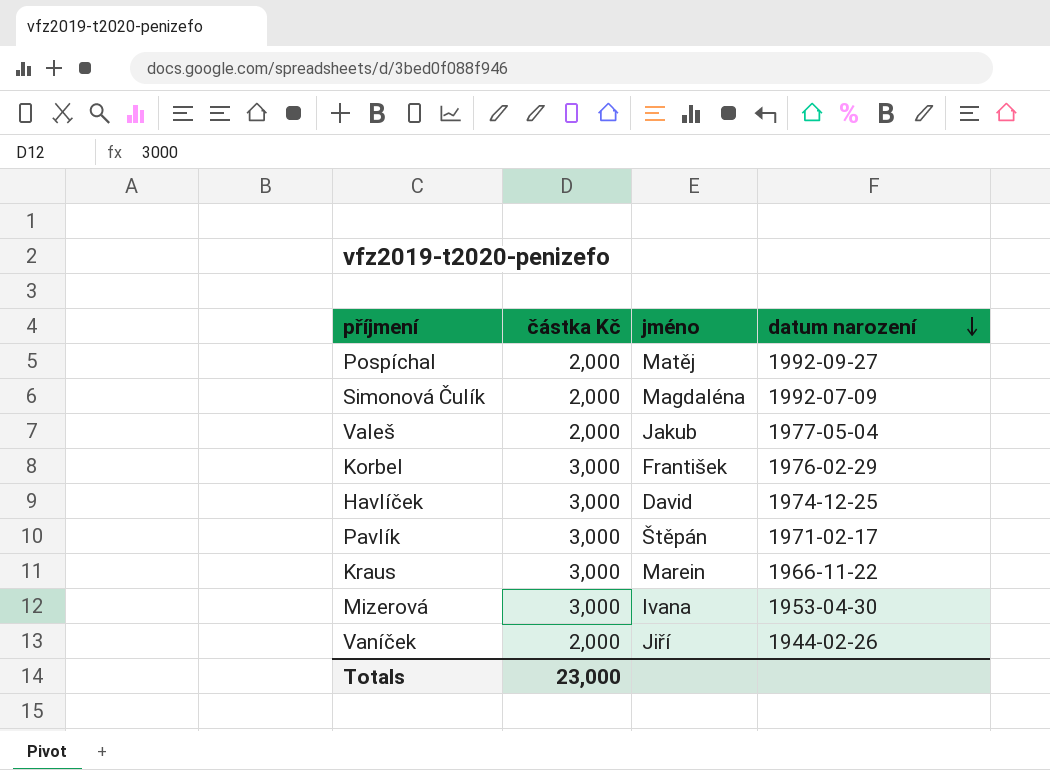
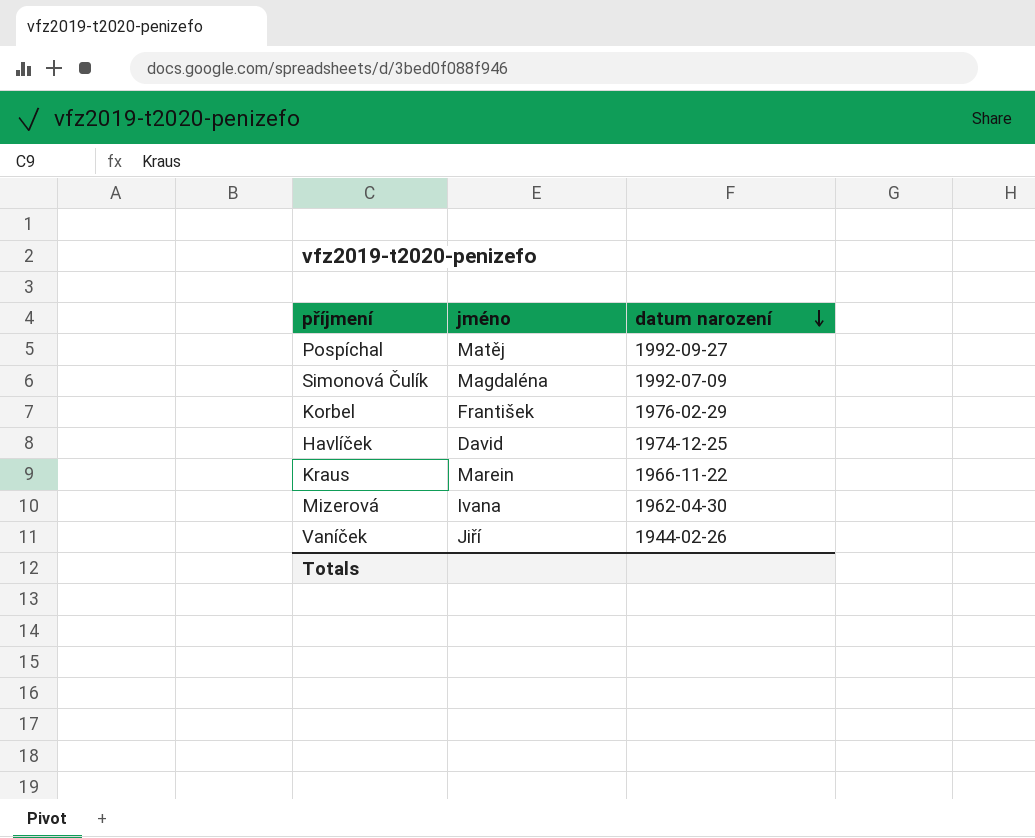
column částka Kč | position: 2 -> none
row Valeš: 2,000 | Jakub | 1977-05-04 -> none
row Pavlík: 3,000 | Štěpán | 1971-02-17 -> none
Mizerová | datum narození: 1953-04-30 -> 1962-04-30

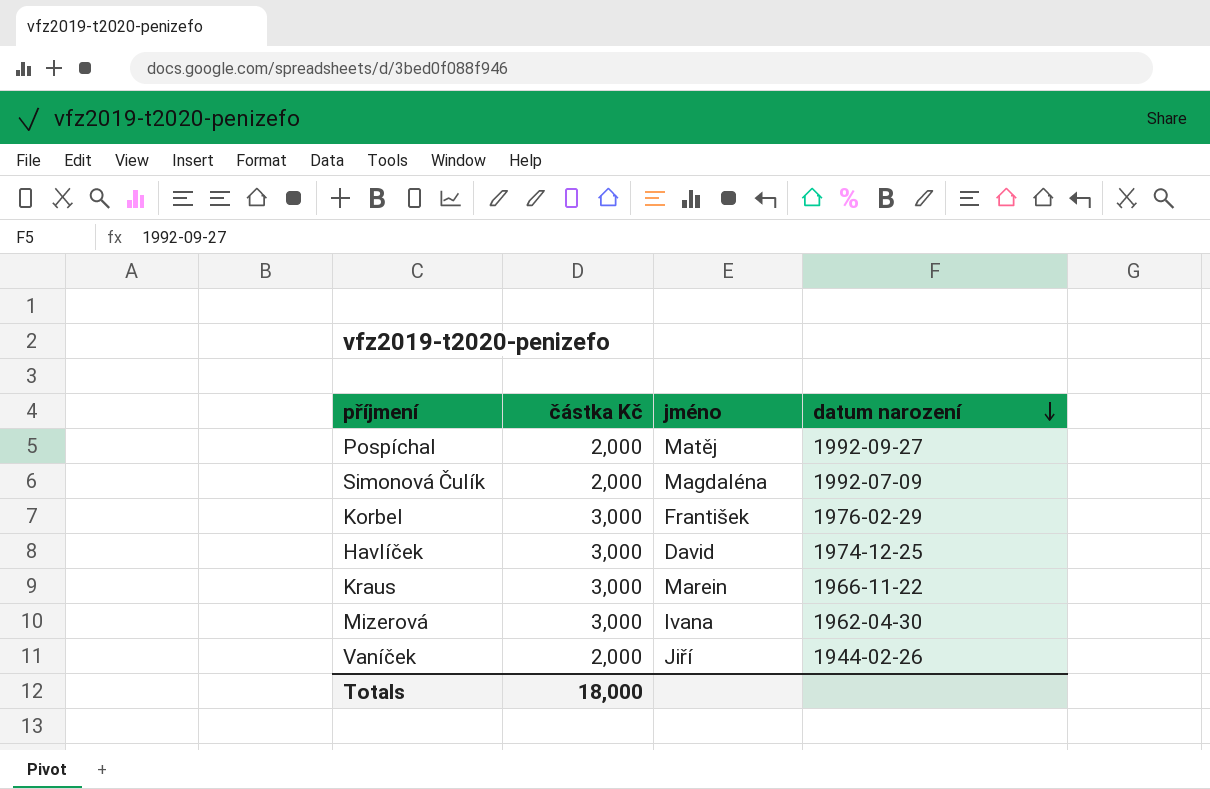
column částka Kč | position: none -> 2

